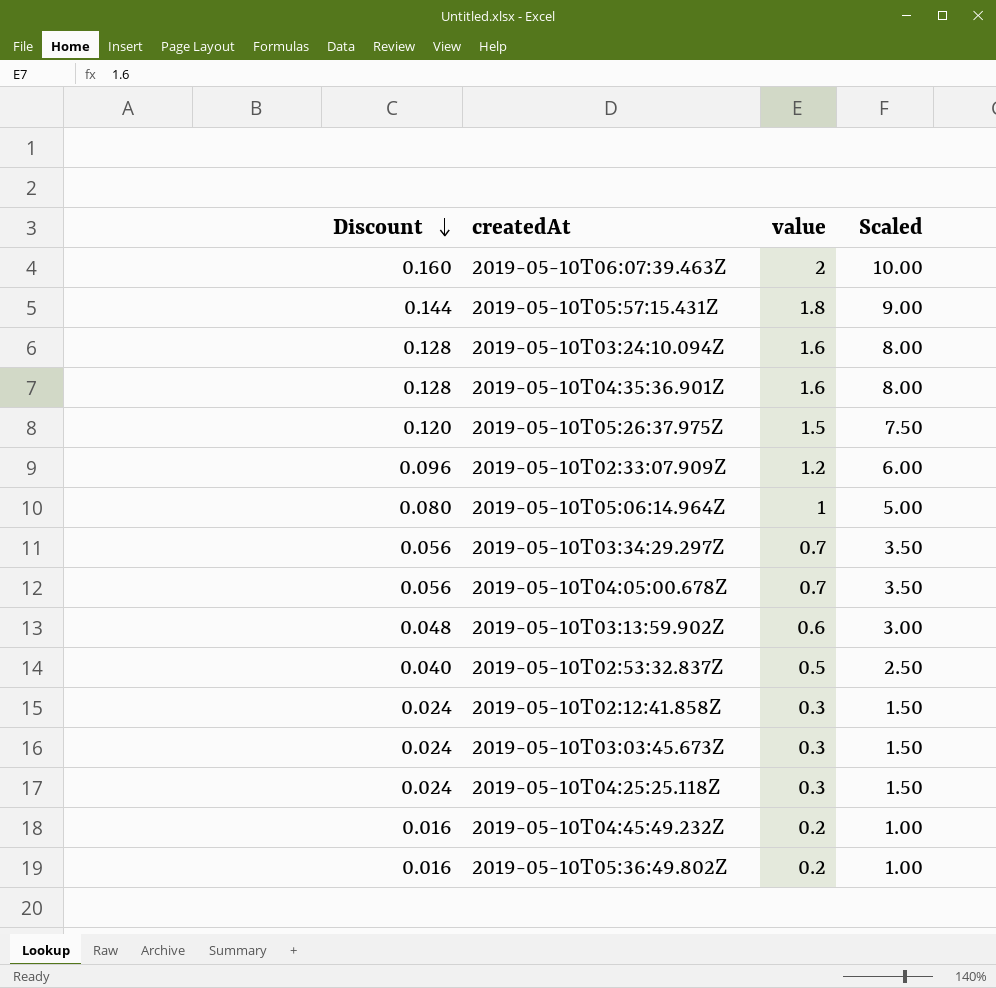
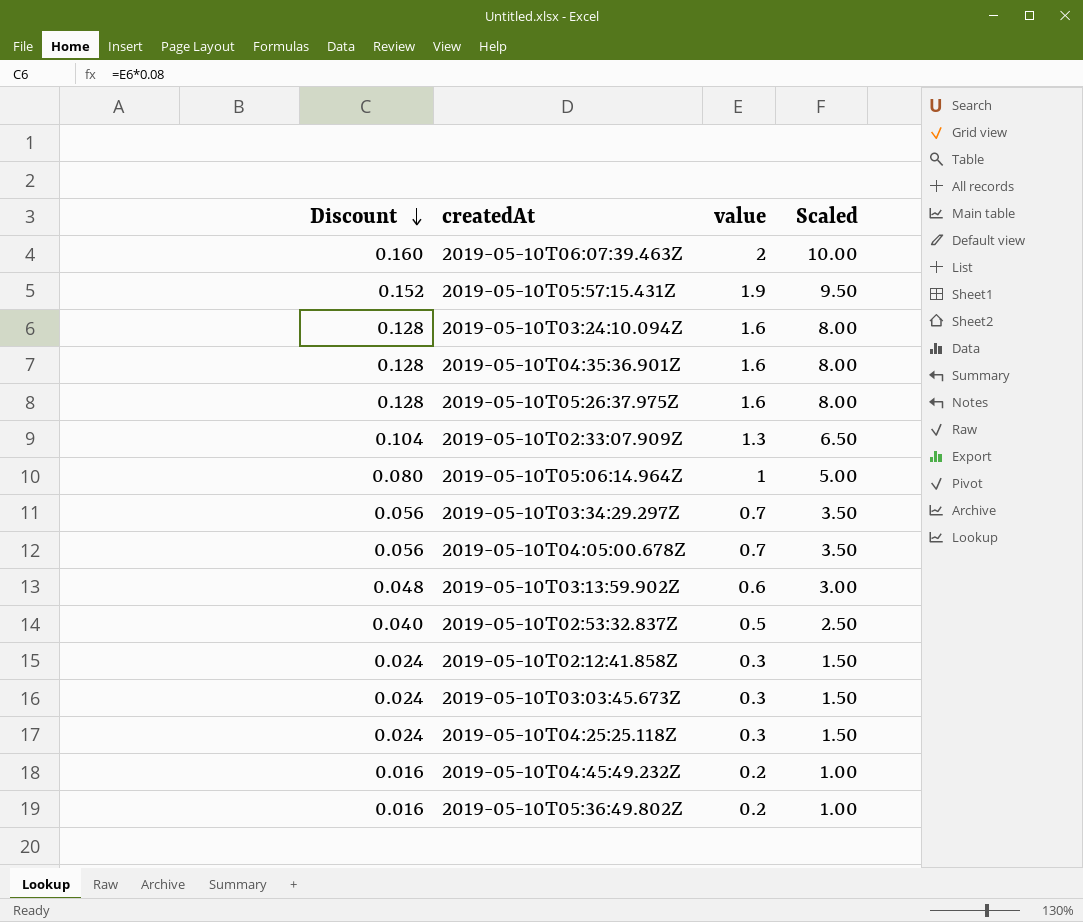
2019-05-10T05:57:15.431Z | Discount: 0.144 -> 0.152
2019-05-10T05:57:15.431Z | value: 1.8 -> 1.9
2019-05-10T05:57:15.431Z | Scaled: 9.00 -> 9.50
2019-05-10T05:26:37.975Z | Discount: 0.120 -> 0.128
2019-05-10T05:26:37.975Z | value: 1.5 -> 1.6
2019-05-10T05:26:37.975Z | Scaled: 7.50 -> 8.00
2019-05-10T02:33:07.909Z | Discount: 0.096 -> 0.104
2019-05-10T02:33:07.909Z | value: 1.2 -> 1.3
2019-05-10T02:33:07.909Z | Scaled: 6.00 -> 6.50

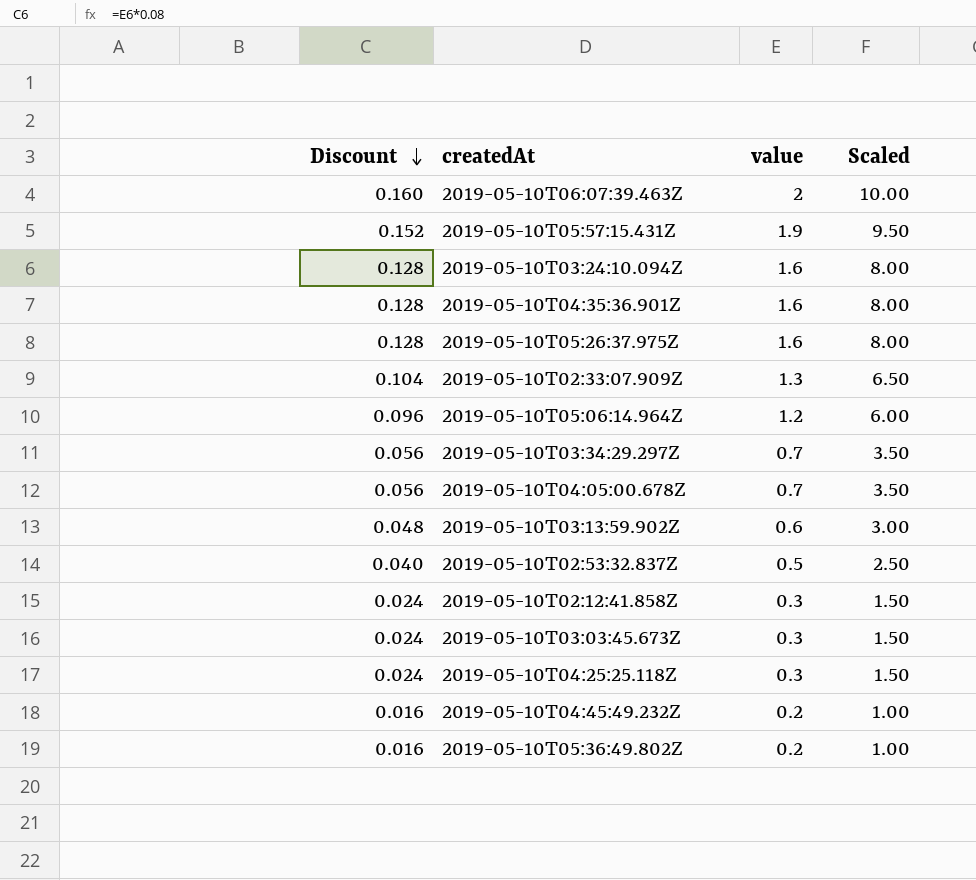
2019-05-10T05:06:14.964Z | Discount: 0.080 -> 0.096
2019-05-10T05:06:14.964Z | value: 1 -> 1.2
2019-05-10T05:06:14.964Z | Scaled: 5.00 -> 6.00

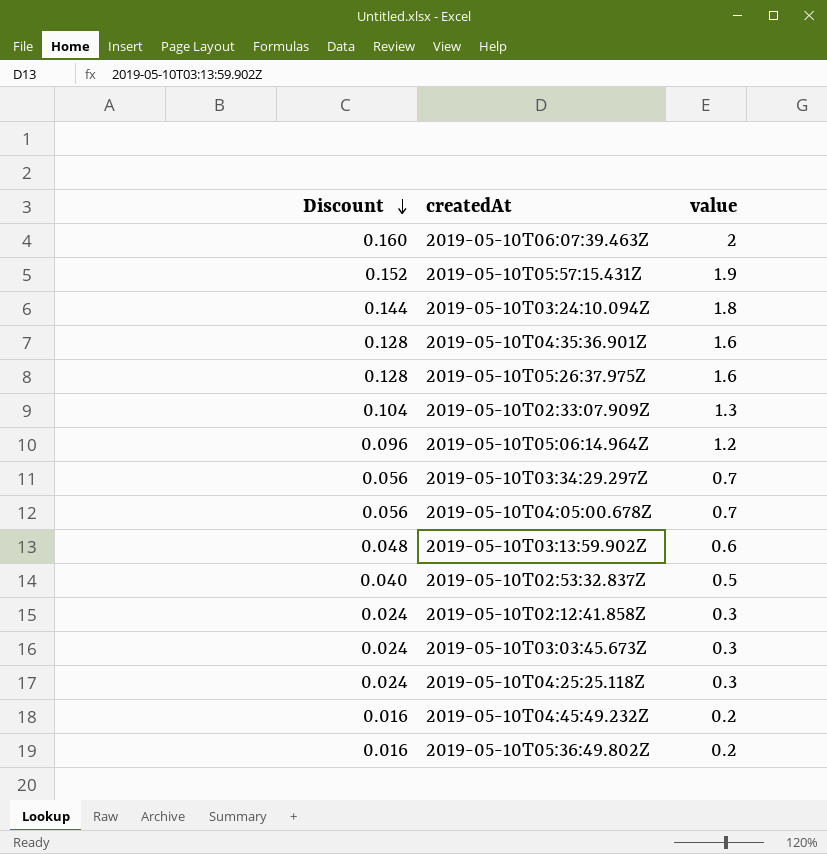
column Scaled | formula: [value] * 5 -> none
2019-05-10T03:24:10.094Z | Discount: 0.128 -> 0.144
2019-05-10T03:24:10.094Z | value: 1.6 -> 1.8

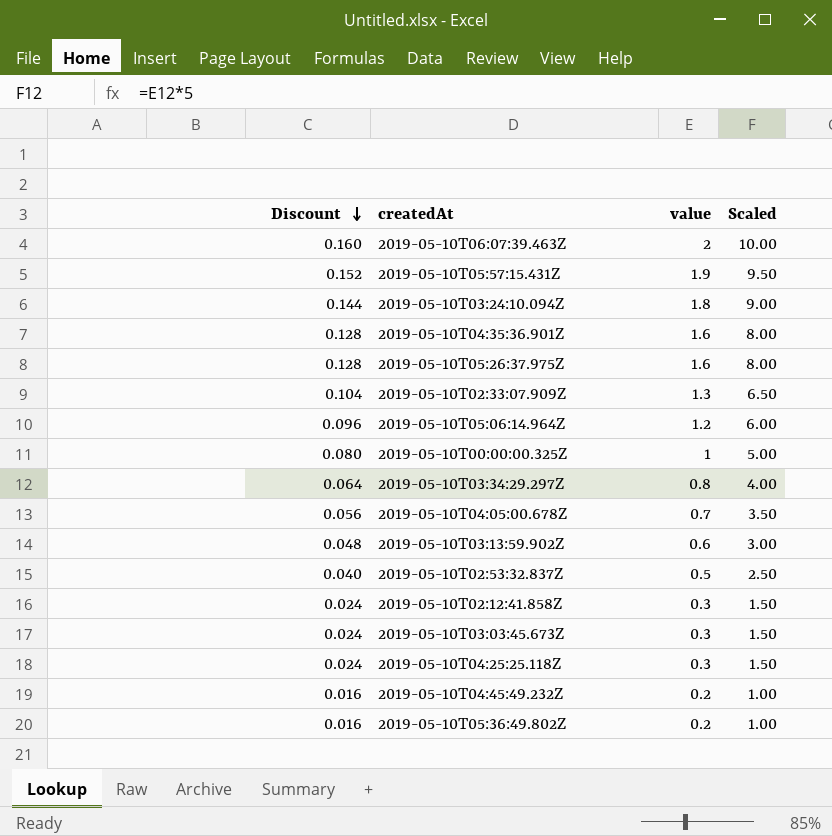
column Scaled | formula: none -> [value] * 5
row 2019-05-10T00:00:00.325Z: none -> 0.080 | 1 | 5.00
2019-05-10T03:34:29.297Z | Discount: 0.056 -> 0.064
2019-05-10T03:34:29.297Z | value: 0.7 -> 0.8

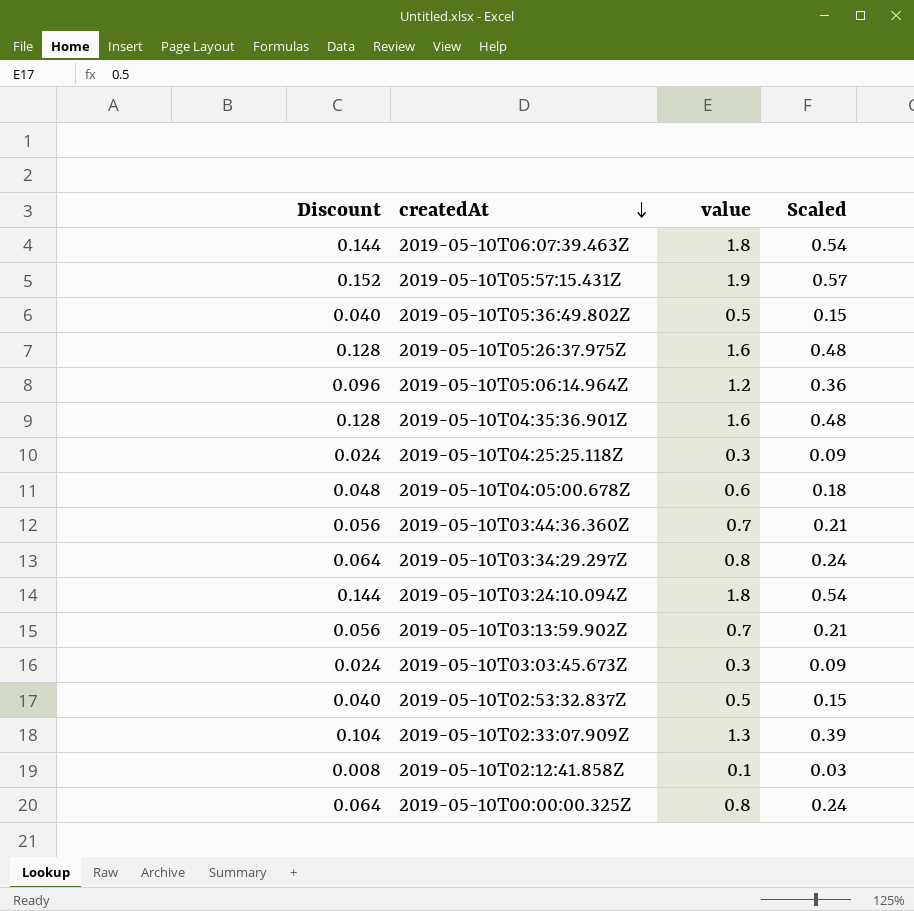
row order: Discount descending -> createdAt descending
column Scaled | formula: [value] * 5 -> [value] * 0.3
row 2019-05-10T04:45:49.232Z: 0.016 | 0.2 | 1.00 -> none
2019-05-10T06:07:39.463Z | Discount: 0.160 -> 0.144
2019-05-10T06:07:39.463Z | value: 2 -> 1.8
2019-05-10T05:36:49.802Z | Discount: 0.016 -> 0.040
2019-05-10T05:36:49.802Z | value: 0.2 -> 0.5
2019-05-10T04:05:00.678Z | Discount: 0.056 -> 0.048
2019-05-10T04:05:00.678Z | value: 0.7 -> 0.6
row 2019-05-10T03:44:36.360Z: none -> 0.056 | 0.7 | 0.21
2019-05-10T03:13:59.902Z | Discount: 0.048 -> 0.056
2019-05-10T03:13:59.902Z | value: 0.6 -> 0.7
2019-05-10T02:12:41.858Z | Discount: 0.024 -> 0.008
2019-05-10T02:12:41.858Z | value: 0.3 -> 0.1
2019-05-10T00:00:00.325Z | Discount: 0.080 -> 0.064
2019-05-10T00:00:00.325Z | value: 1 -> 0.8

